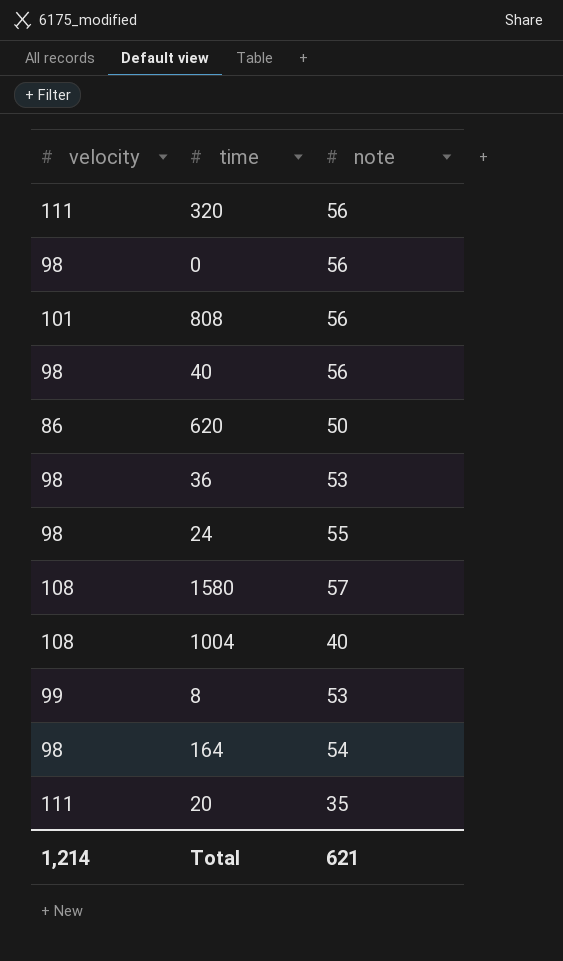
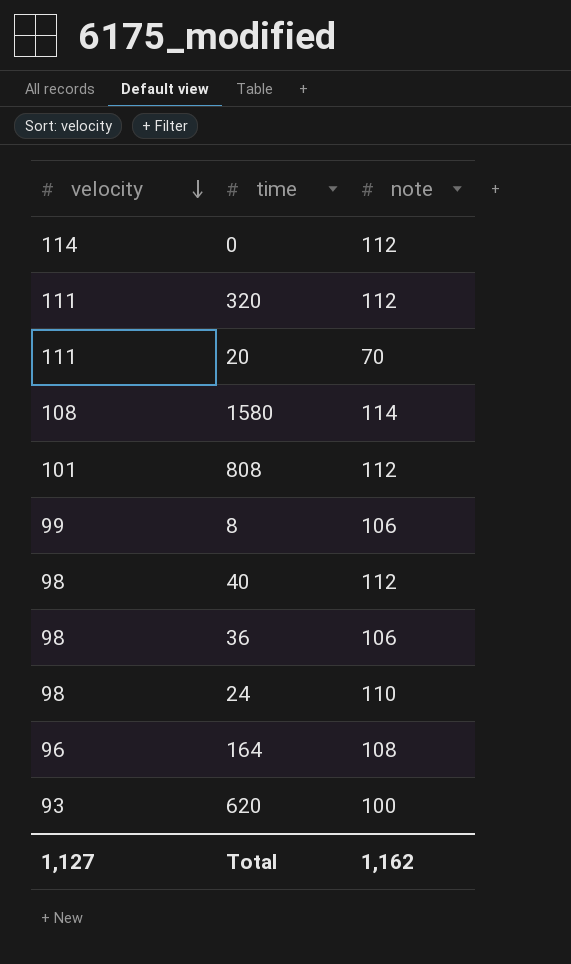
row order: none -> velocity descending
row 1004: 108 | 40 -> none
0 | velocity: 98 -> 114
0 | note: 56 -> 112
320 | note: 56 -> 112
20 | note: 35 -> 70
1580 | note: 57 -> 114
808 | note: 56 -> 112
8 | note: 53 -> 106
40 | note: 56 -> 112
36 | note: 53 -> 106
24 | note: 55 -> 110
164 | velocity: 98 -> 96
164 | note: 54 -> 108
620 | velocity: 86 -> 93
620 | note: 50 -> 100
Total | velocity: 1,214 -> 1,127
Total | note: 621 -> 1,162

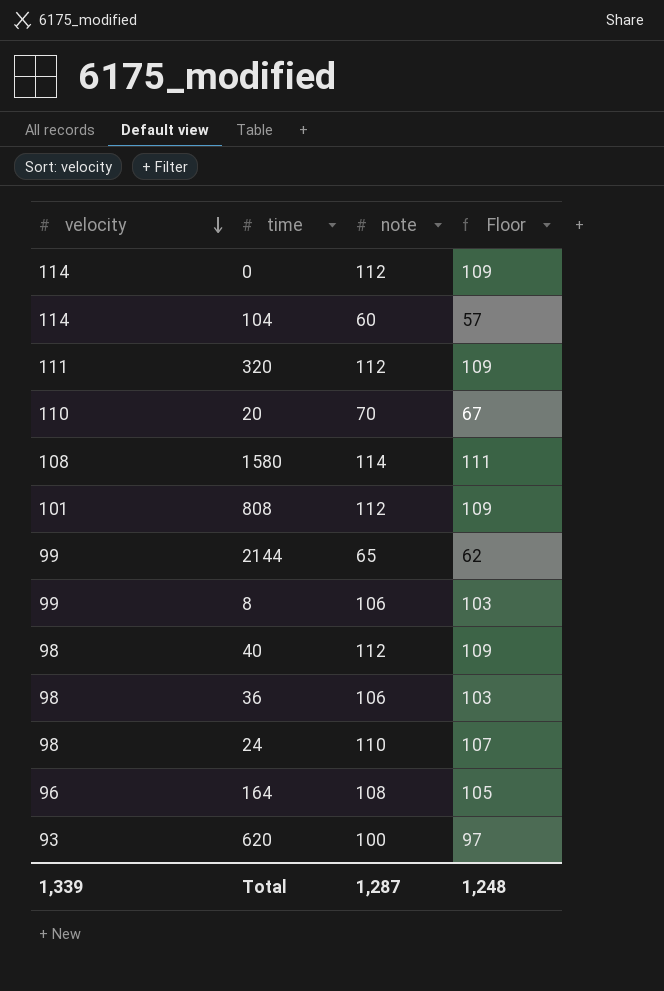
column Floor | formula: none -> [note] - 3
row 104: none -> 114 | 60 | 57
20 | velocity: 111 -> 110
row 2144: none -> 99 | 65 | 62
Total | velocity: 1,127 -> 1,339
Total | note: 1,162 -> 1,287

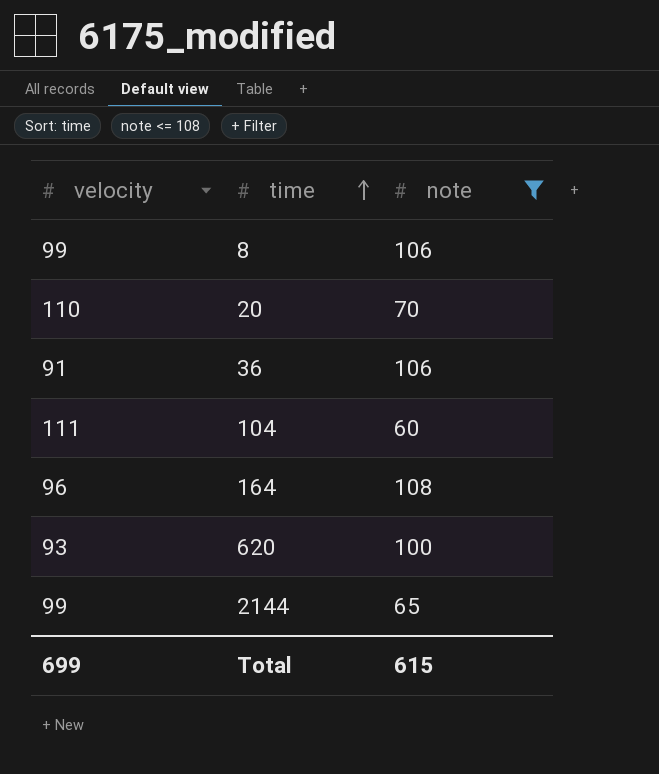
filter: none -> note <= 108
row order: velocity descending -> time ascending
column Floor | formula: [note] - 3 -> none
36 | velocity: 98 -> 91
104 | velocity: 114 -> 111
Total | velocity: 1,339 -> 699
Total | note: 1,287 -> 615

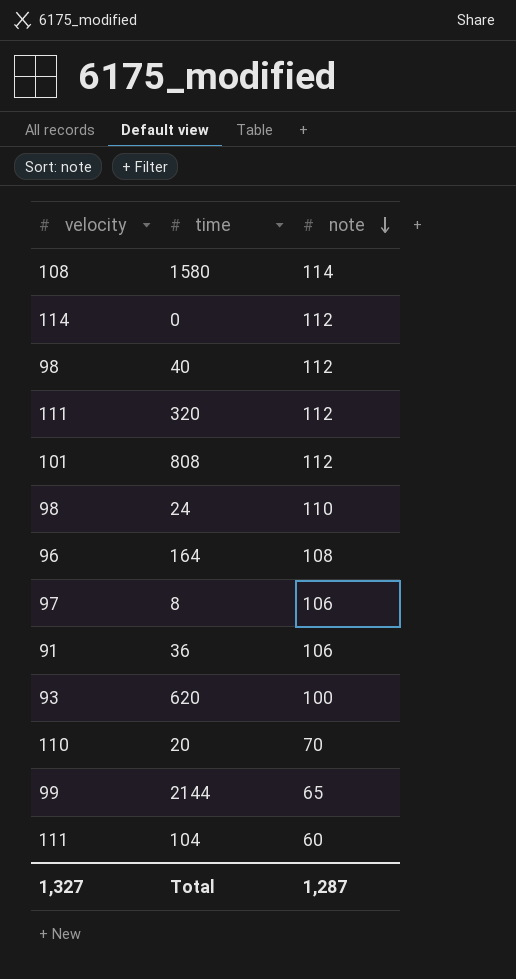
filter: note <= 108 -> none
row order: time ascending -> note descending
8 | velocity: 99 -> 97
Total | velocity: 699 -> 1,327
Total | note: 615 -> 1,287

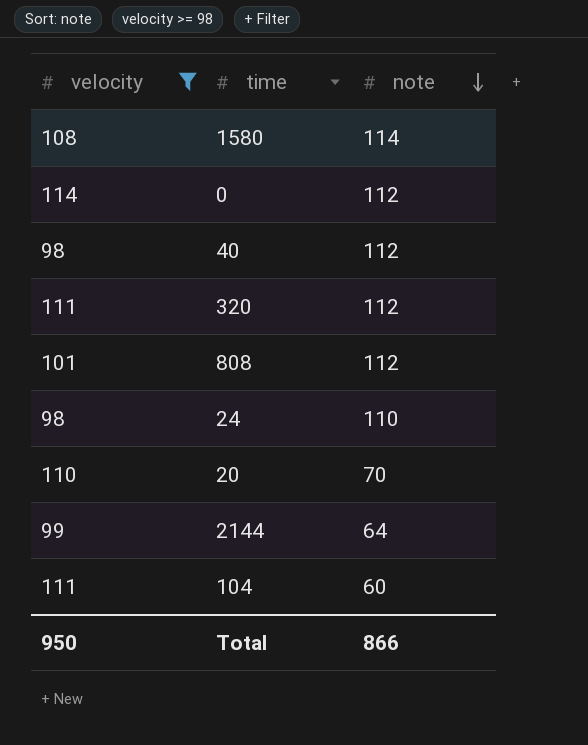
filter: none -> velocity >= 98
2144 | note: 65 -> 64
Total | velocity: 1,327 -> 950
Total | note: 1,287 -> 866

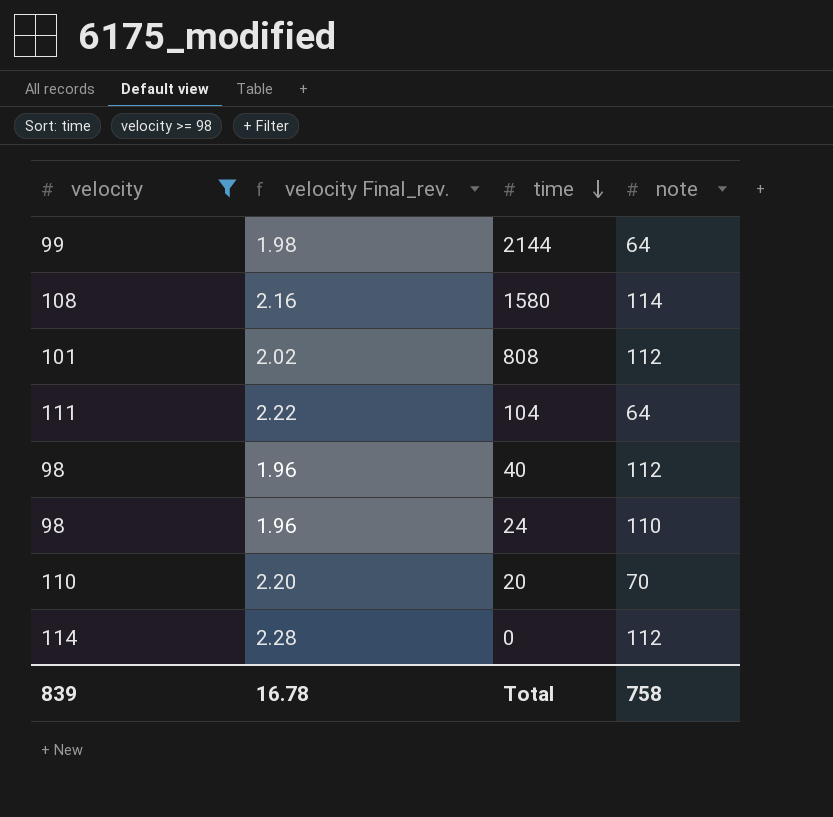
row order: note descending -> time descending
column velocity Final_rev. | formula: none -> [velocity] * 0.02
row 320: 111 | 112 -> none
104 | note: 60 -> 64
Total | velocity: 950 -> 839
Total | note: 866 -> 758

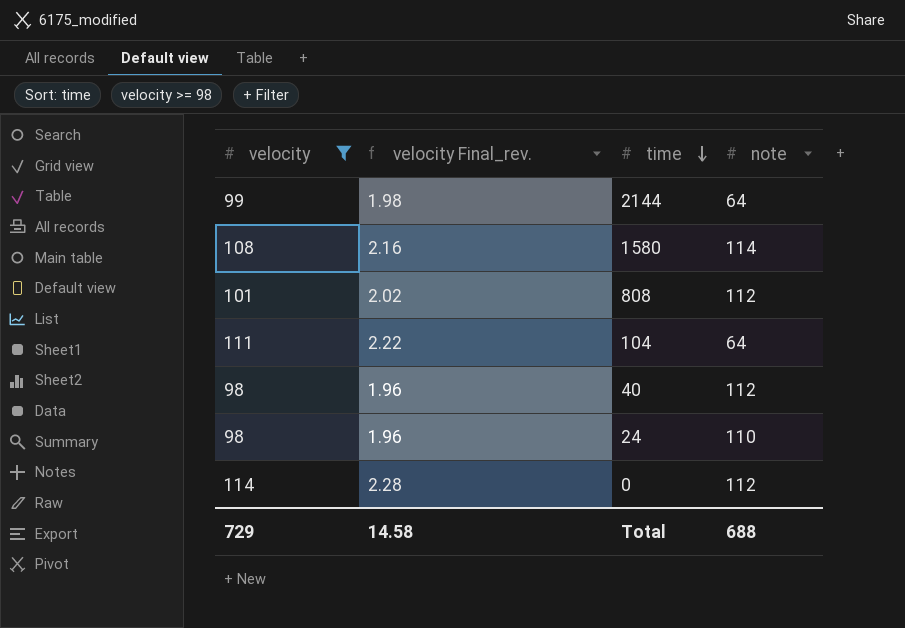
row 20: 110 | 2.20 | 70 -> none
Total | velocity: 839 -> 729
Total | velocity Final_rev.: 16.78 -> 14.58
Total | note: 758 -> 688

